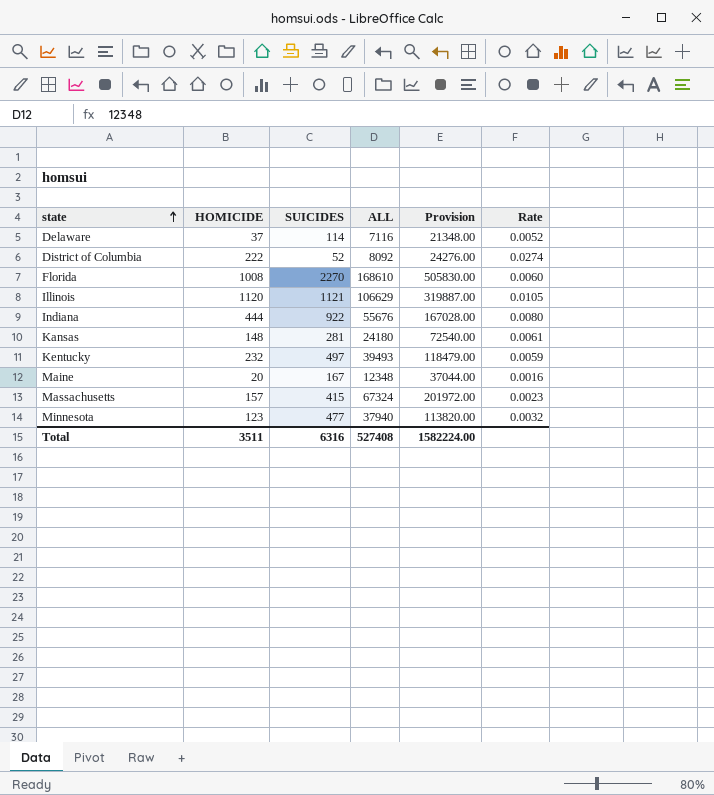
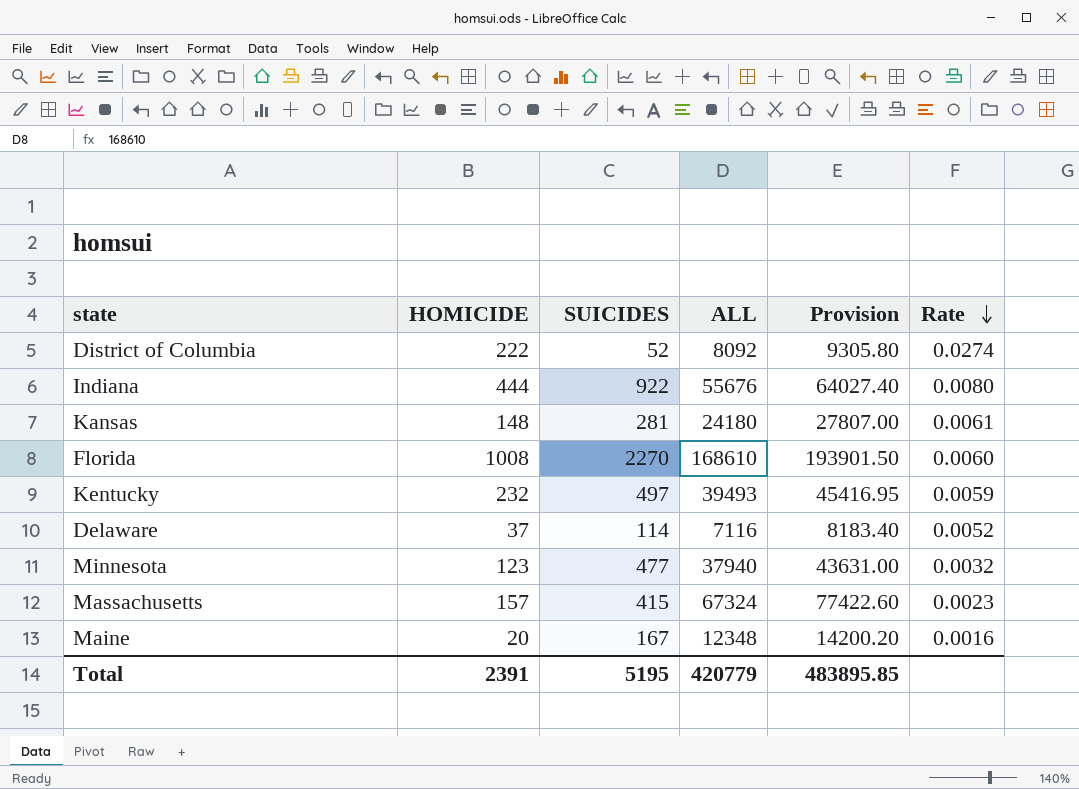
row order: state ascending -> Rate descending
column Provision | formula: [ALL] * 3 -> [ALL] * 1.15
row Illinois: 1120 | 1121 | 106629 | 319887.00 | 0.0105 -> none
Total | HOMICIDE: 3511 -> 2391
Total | SUICIDES: 6316 -> 5195
Total | ALL: 527408 -> 420779
Total | Provision: 1582224.00 -> 483895.85

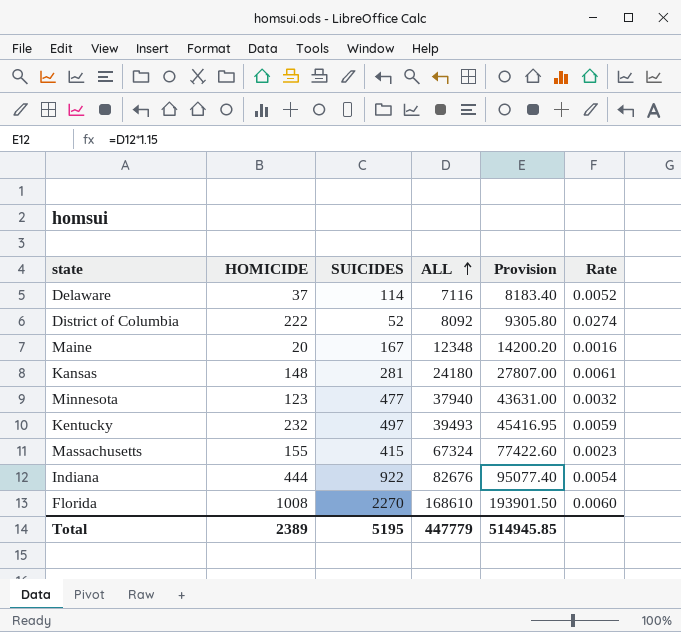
row order: Rate descending -> ALL ascending
Massachusetts | HOMICIDE: 157 -> 155
Indiana | ALL: 55676 -> 82676
Indiana | Provision: 64027.40 -> 95077.40
Indiana | Rate: 0.0080 -> 0.0054
Total | HOMICIDE: 2391 -> 2389
Total | ALL: 420779 -> 447779
Total | Provision: 483895.85 -> 514945.85

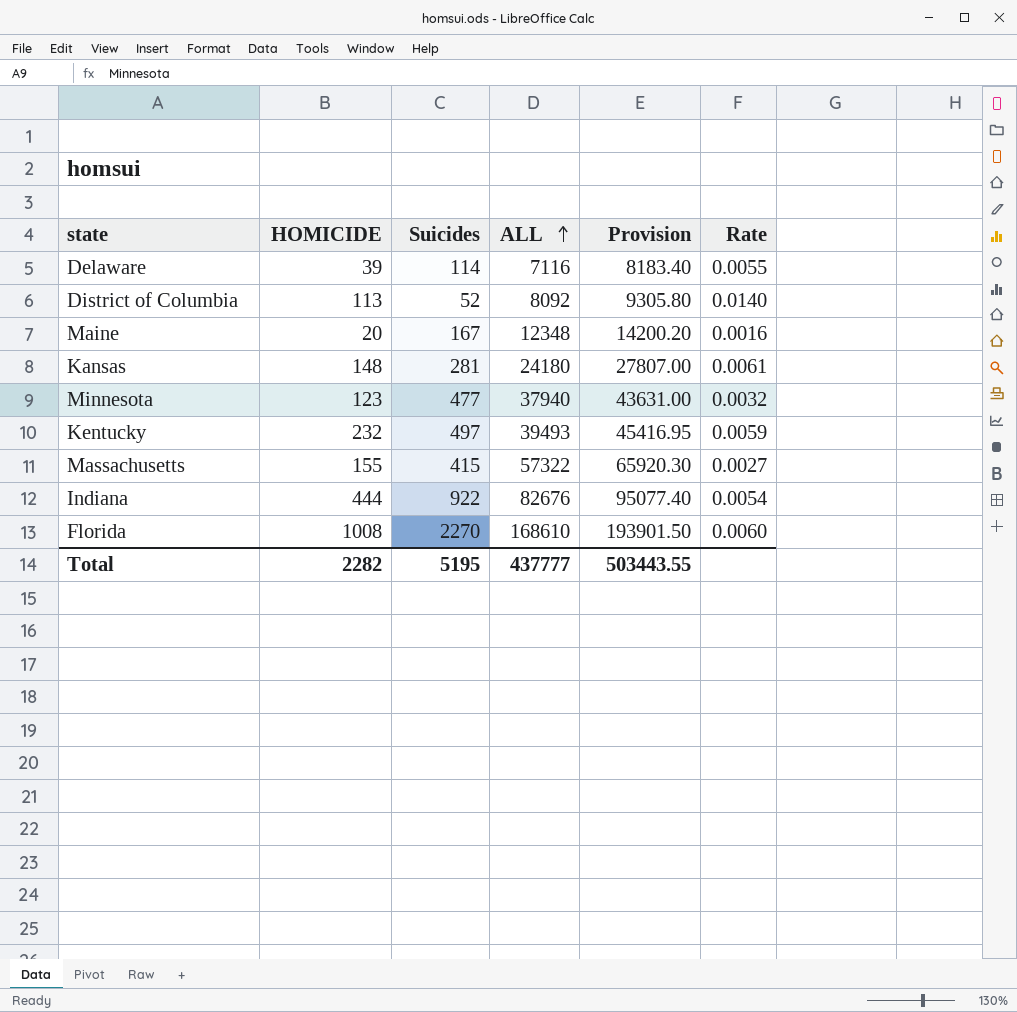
column name: SUICIDES -> Suicides
Delaware | HOMICIDE: 37 -> 39
Delaware | Rate: 0.0052 -> 0.0055
District of Columbia | HOMICIDE: 222 -> 113
District of Columbia | Rate: 0.0274 -> 0.0140
Massachusetts | ALL: 67324 -> 57322
Massachusetts | Provision: 77422.60 -> 65920.30
Massachusetts | Rate: 0.0023 -> 0.0027
Total | HOMICIDE: 2389 -> 2282
Total | ALL: 447779 -> 437777
Total | Provision: 514945.85 -> 503443.55

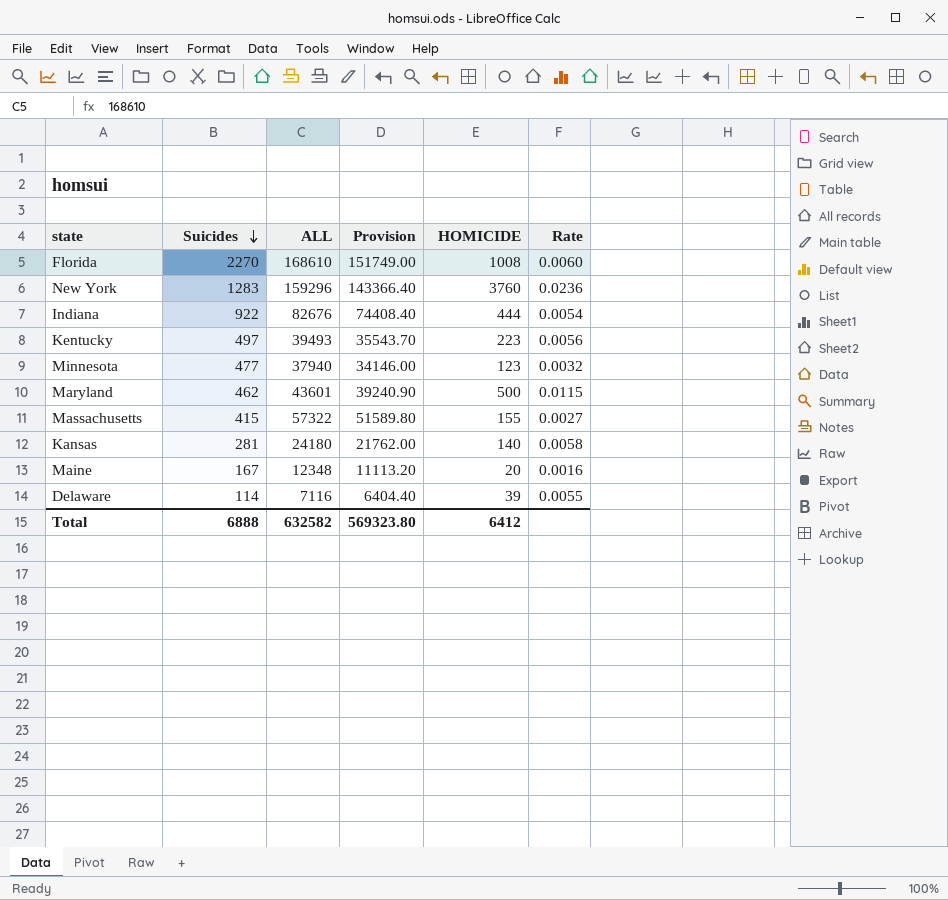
row order: ALL ascending -> Suicides descending
column Provision | formula: [ALL] * 1.15 -> [ALL] * 0.9
column HOMICIDE | position: 2 -> 5
row District of Columbia: 113 | 52 | 8092 | 9305.80 | 0.0140 -> none
row New York: none -> 1283 | 159296 | 143366.40 | 3760 | 0.0236
Kentucky | HOMICIDE: 232 -> 223
Kentucky | Rate: 0.0059 -> 0.0056
row Maryland: none -> 462 | 43601 | 39240.90 | 500 | 0.0115
Kansas | HOMICIDE: 148 -> 140
Kansas | Rate: 0.0061 -> 0.0058
Total | Suicides: 5195 -> 6888
Total | ALL: 437777 -> 632582
Total | Provision: 503443.55 -> 569323.80
Total | HOMICIDE: 2282 -> 6412

